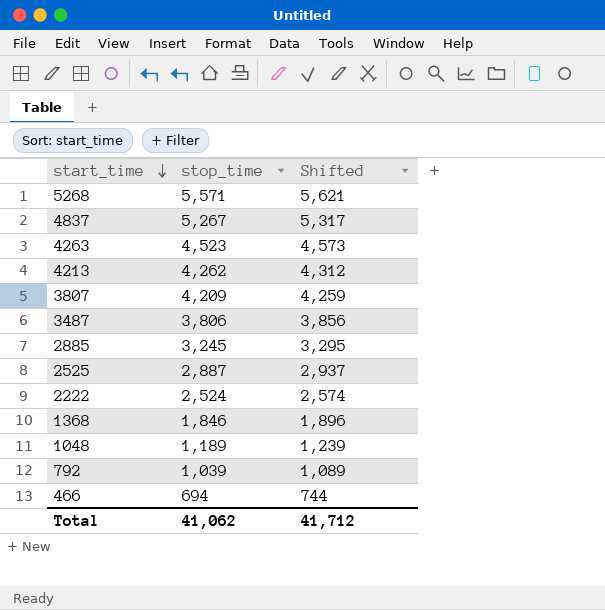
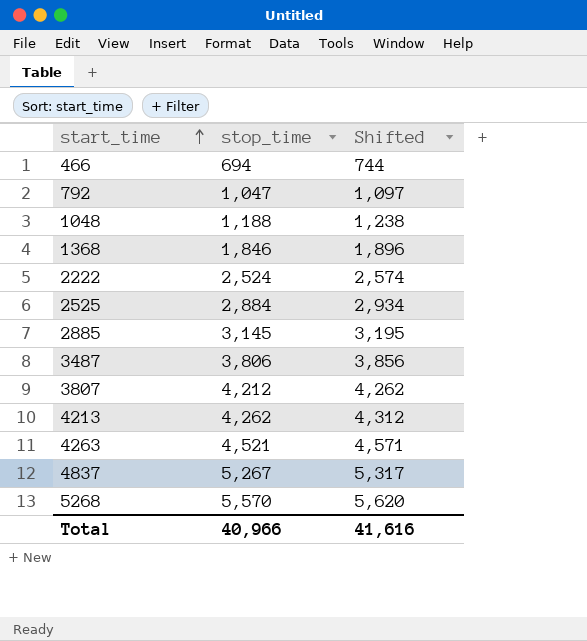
row order: start_time descending -> start_time ascending
792 | stop_time: 1,039 -> 1,047
792 | Shifted: 1,089 -> 1,097
1048 | stop_time: 1,189 -> 1,188
1048 | Shifted: 1,239 -> 1,238
2525 | stop_time: 2,887 -> 2,884
2525 | Shifted: 2,937 -> 2,934
2885 | stop_time: 3,245 -> 3,145
2885 | Shifted: 3,295 -> 3,195
3807 | stop_time: 4,209 -> 4,212
3807 | Shifted: 4,259 -> 4,262
4263 | stop_time: 4,523 -> 4,521
4263 | Shifted: 4,573 -> 4,571
5268 | stop_time: 5,571 -> 5,570
5268 | Shifted: 5,621 -> 5,620
Total | stop_time: 41,062 -> 40,966
Total | Shifted: 41,712 -> 41,616

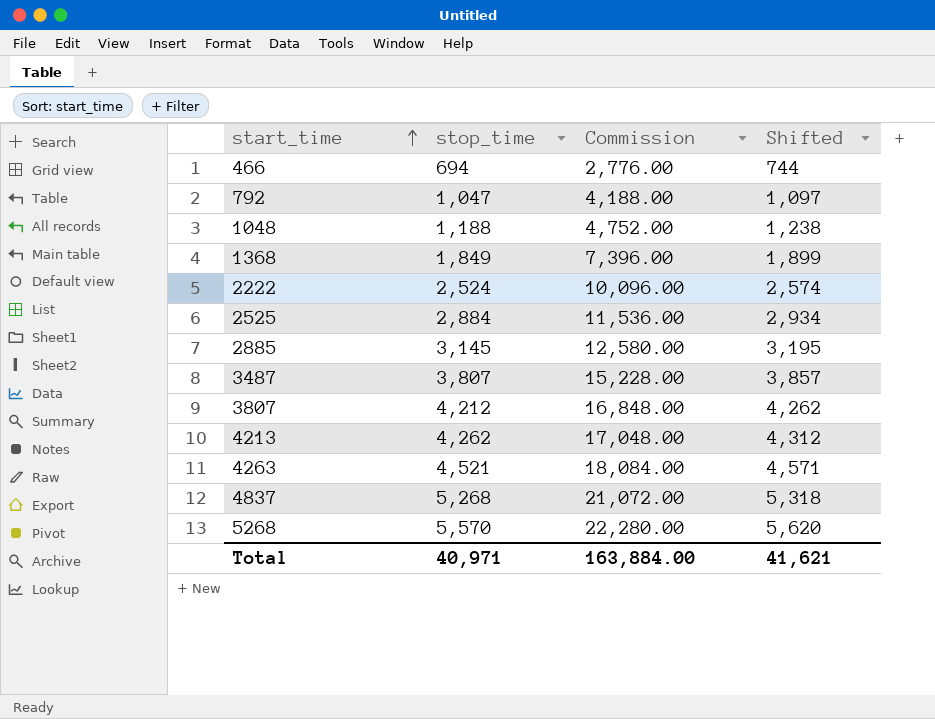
column Commission | formula: none -> [stop_time] * 4
1368 | stop_time: 1,846 -> 1,849
1368 | Shifted: 1,896 -> 1,899
3487 | stop_time: 3,806 -> 3,807
3487 | Shifted: 3,856 -> 3,857
4837 | stop_time: 5,267 -> 5,268
4837 | Shifted: 5,317 -> 5,318
Total | stop_time: 40,966 -> 40,971
Total | Shifted: 41,616 -> 41,621

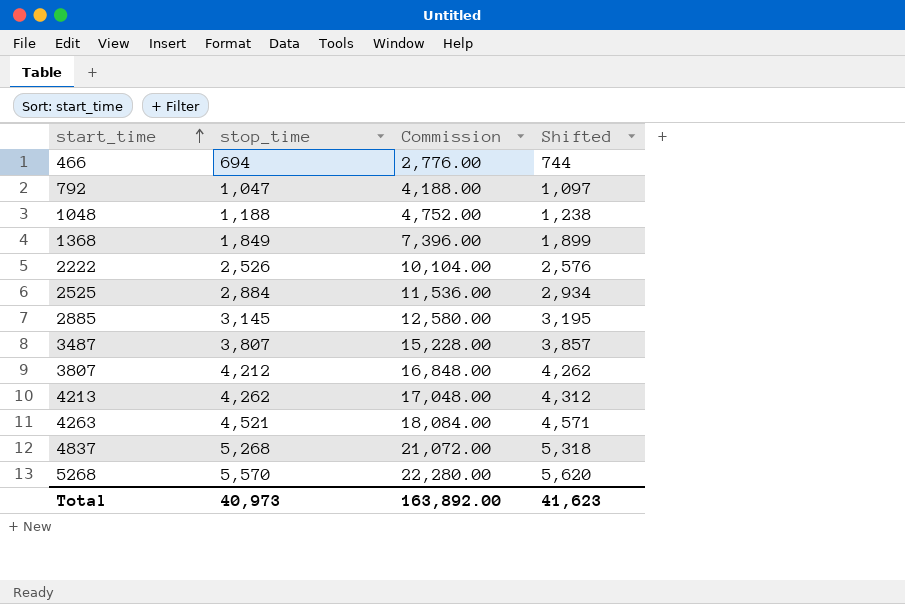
2222 | stop_time: 2,524 -> 2,526
2222 | Commission: 10,096.00 -> 10,104.00
2222 | Shifted: 2,574 -> 2,576
Total | stop_time: 40,971 -> 40,973
Total | Commission: 163,884.00 -> 163,892.00
Total | Shifted: 41,621 -> 41,623

